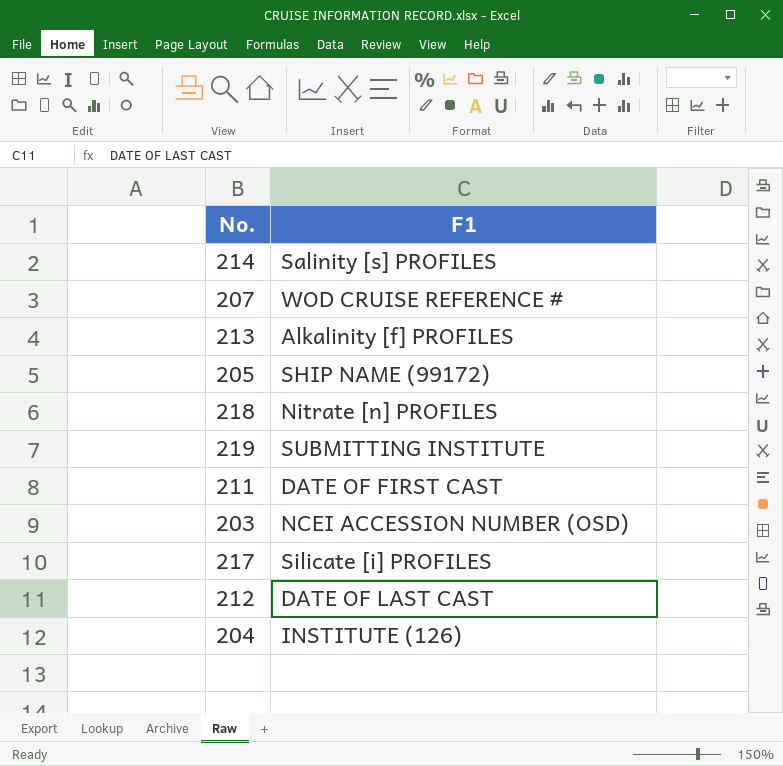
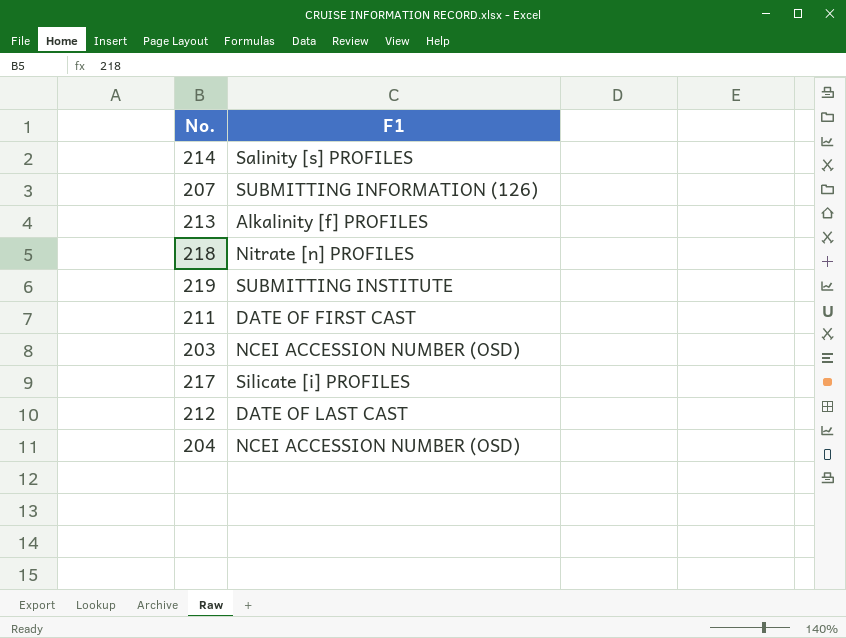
row 205: SHIP NAME (99172) -> none
207 | F1: WOD CRUISE REFERENCE # -> SUBMITTING INFORMATION (126)
204 | F1: INSTITUTE (126) -> NCEI ACCESSION NUMBER (OSD)

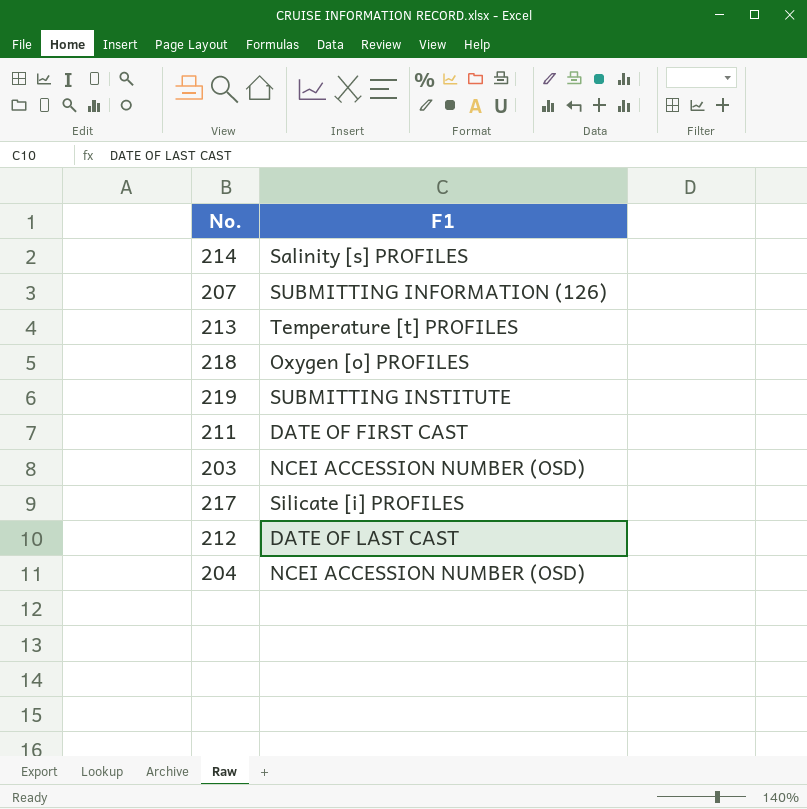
213 | F1: Alkalinity [f] PROFILES -> Temperature [t] PROFILES
218 | F1: Nitrate [n] PROFILES -> Oxygen [o] PROFILES

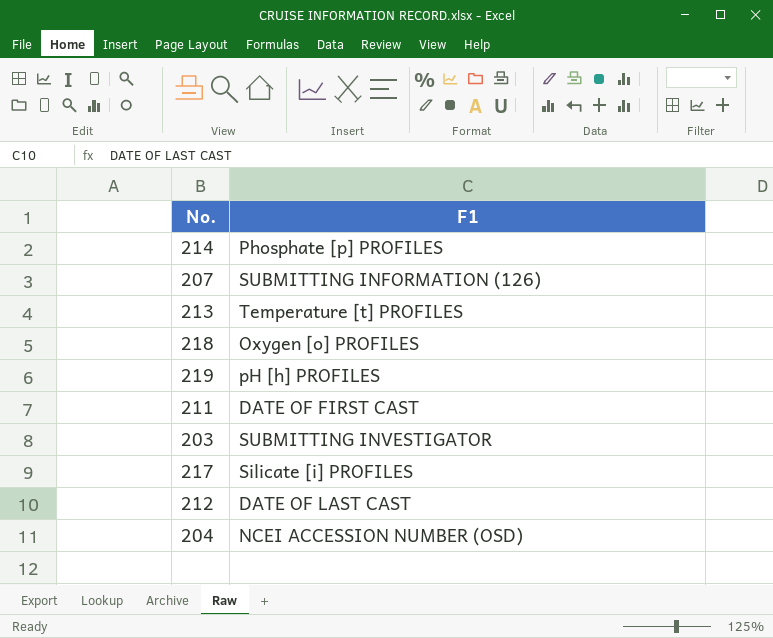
214 | F1: Salinity [s] PROFILES -> Phosphate [p] PROFILES
219 | F1: SUBMITTING INSTITUTE -> pH [h] PROFILES
203 | F1: NCEI ACCESSION NUMBER (OSD) -> SUBMITTING INVESTIGATOR

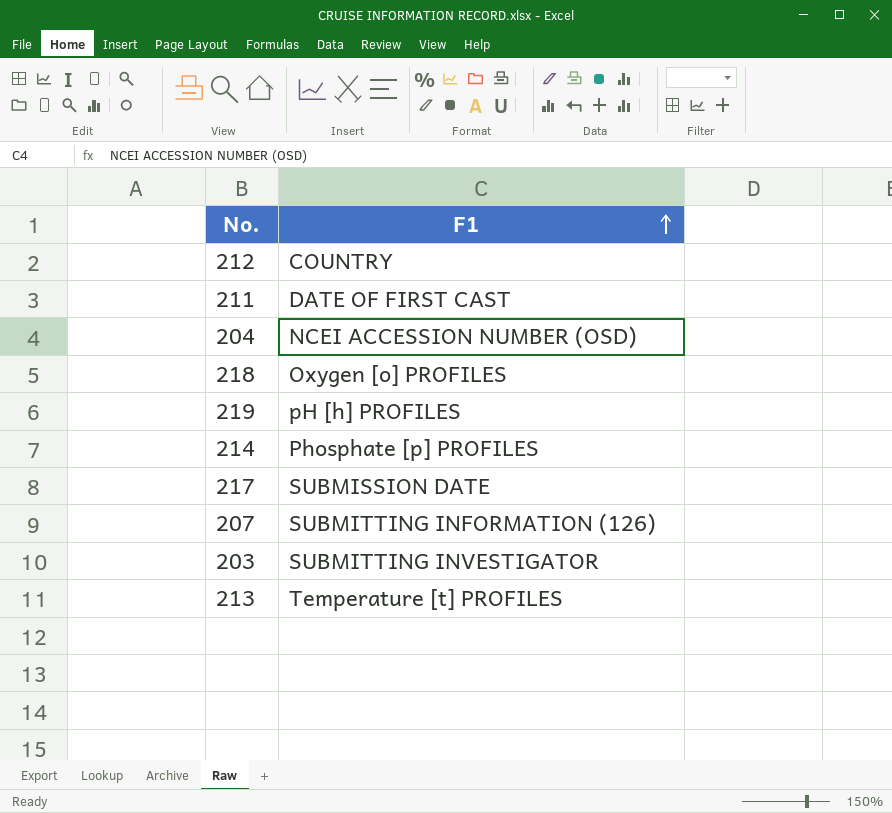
row order: none -> F1 ascending
212 | F1: DATE OF LAST CAST -> COUNTRY
217 | F1: Silicate [i] PROFILES -> SUBMISSION DATE

